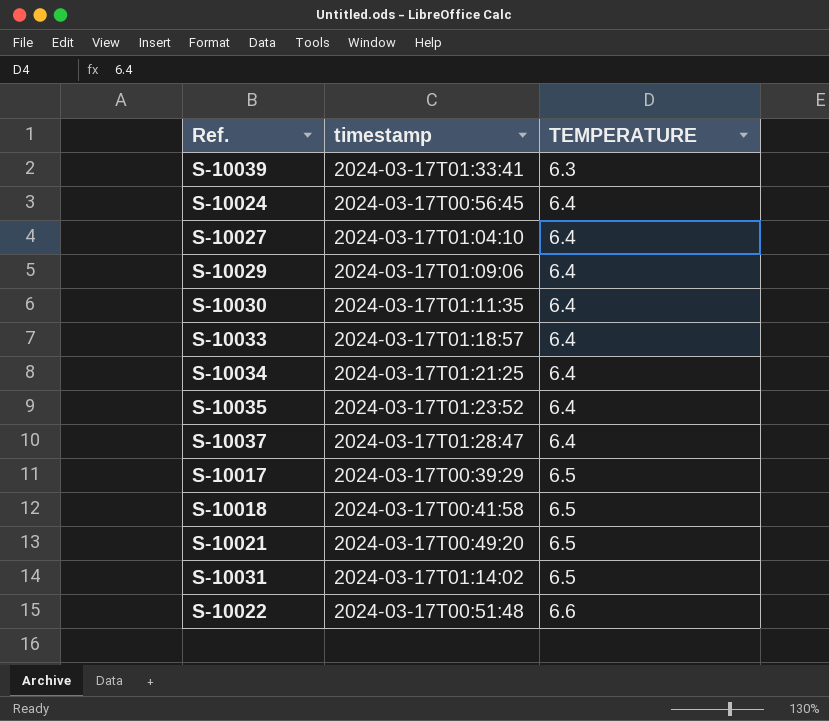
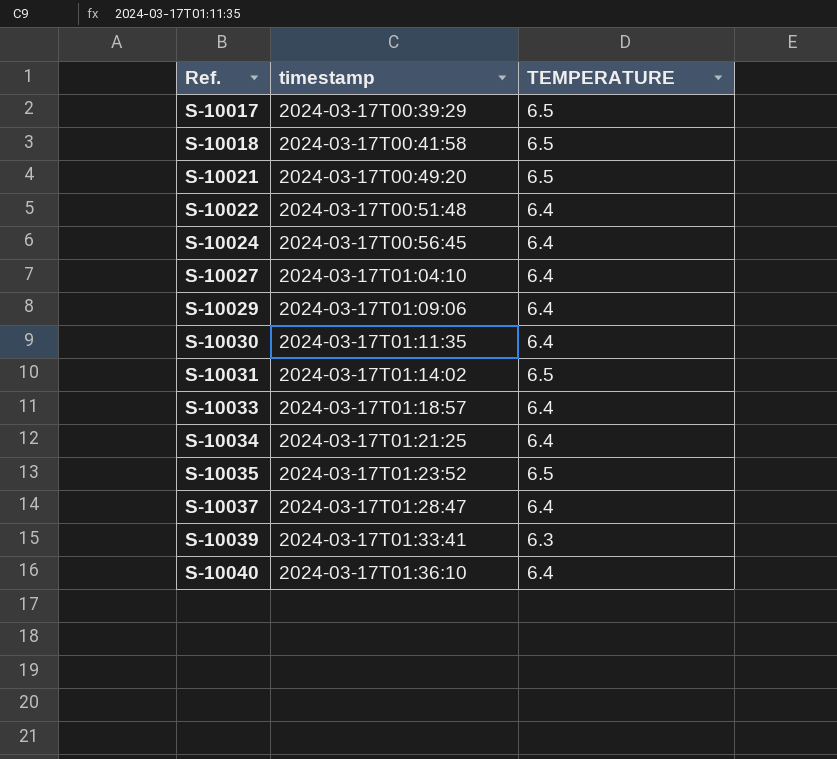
row order: TEMPERATURE ascending -> Ref. ascending
S-10022 | TEMPERATURE: 6.6 -> 6.4
S-10035 | TEMPERATURE: 6.4 -> 6.5
row S-10040: none -> 2024-03-17T01:36:10 | 6.4

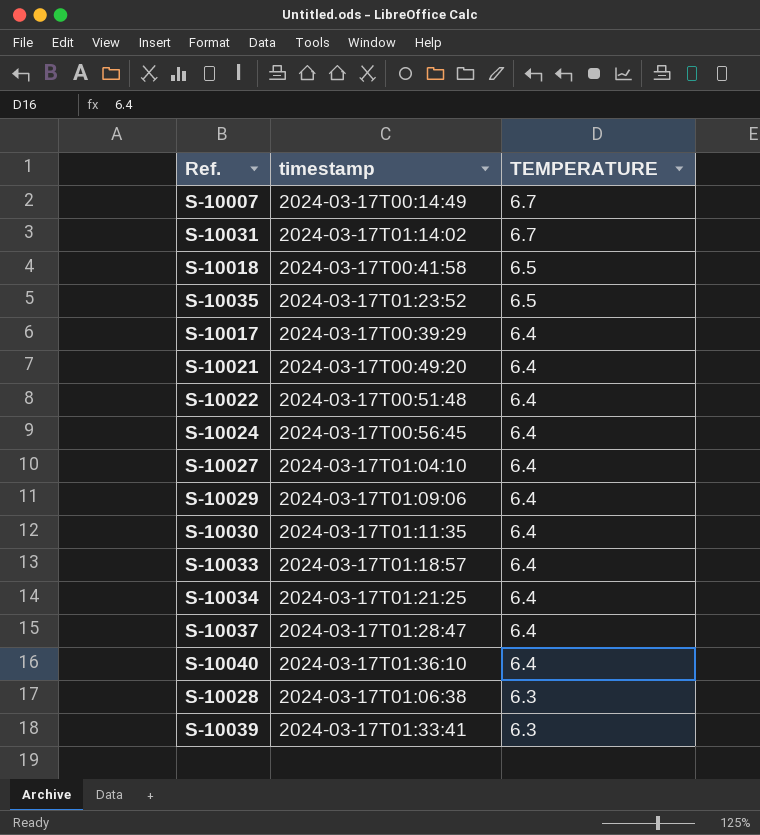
row order: Ref. ascending -> TEMPERATURE descending
row S-10007: none -> 2024-03-17T00:14:49 | 6.7
S-10031 | TEMPERATURE: 6.5 -> 6.7
S-10017 | TEMPERATURE: 6.5 -> 6.4
S-10021 | TEMPERATURE: 6.5 -> 6.4
row S-10028: none -> 2024-03-17T01:06:38 | 6.3

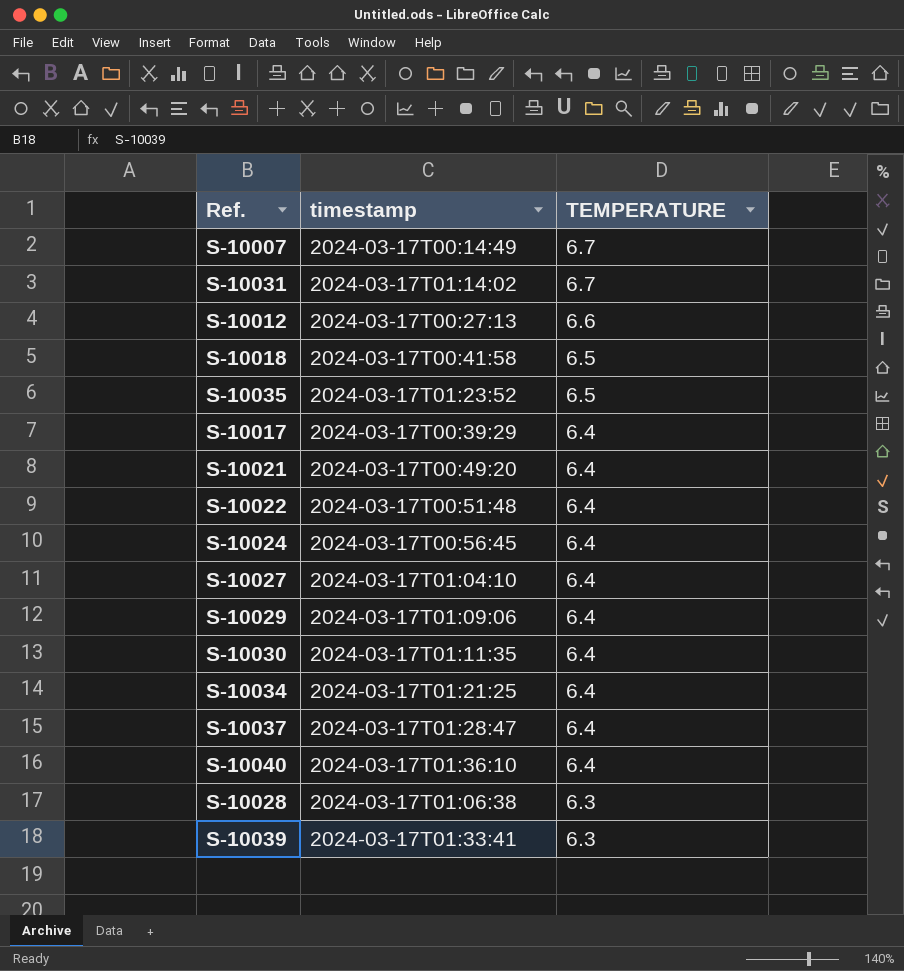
row S-10033: 2024-03-17T01:18:57 | 6.4 -> none
row S-10012: none -> 2024-03-17T00:27:13 | 6.6

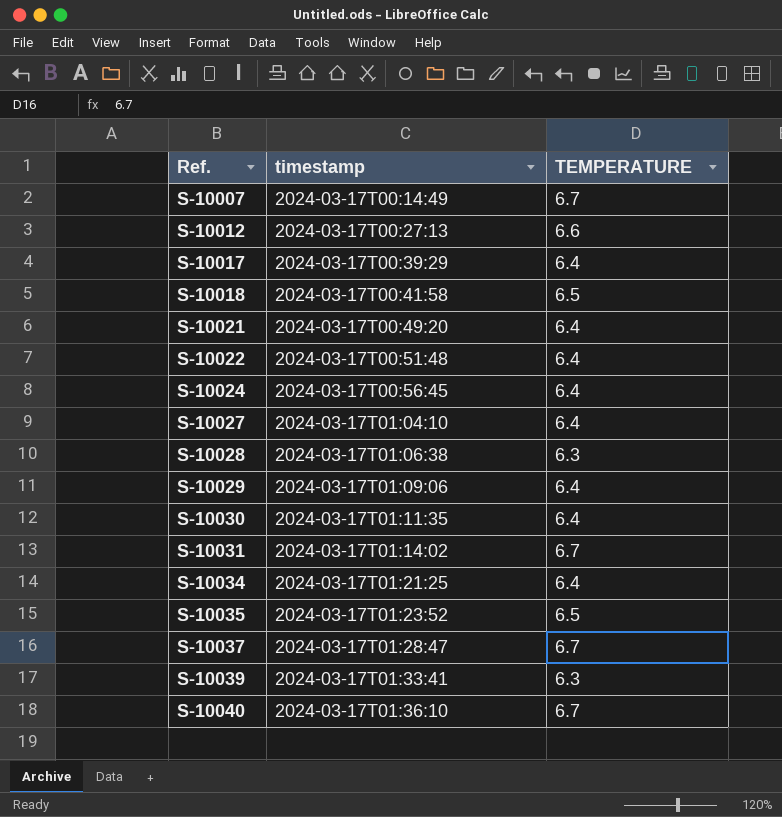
row order: TEMPERATURE descending -> Ref. ascending
S-10037 | TEMPERATURE: 6.4 -> 6.7
S-10040 | TEMPERATURE: 6.4 -> 6.7

